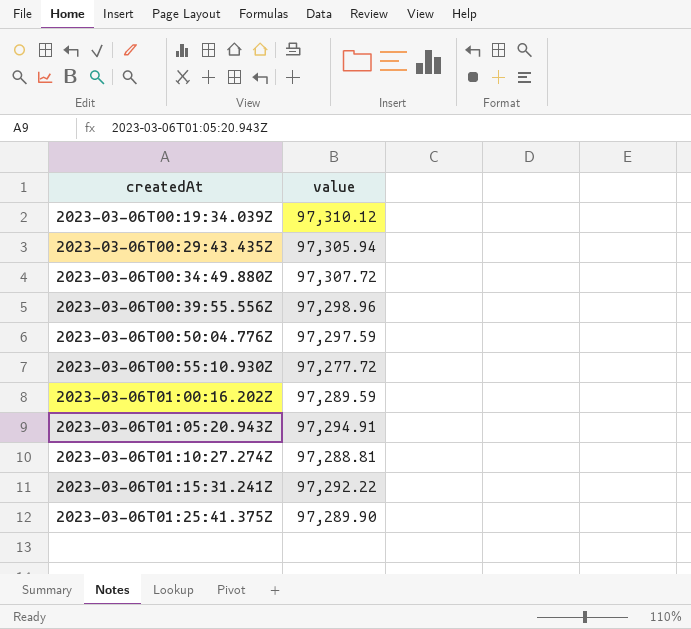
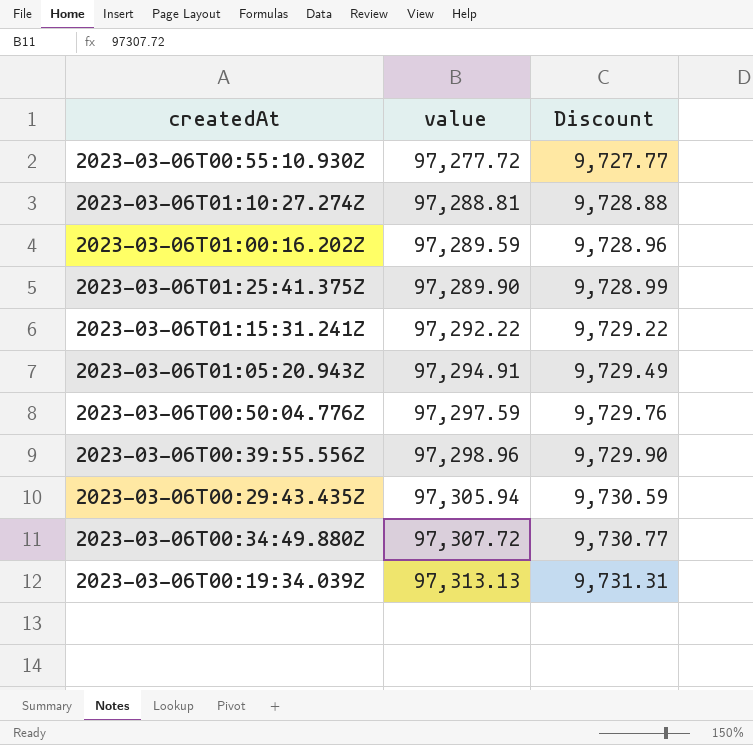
row order: createdAt ascending -> value ascending
column Discount | formula: none -> [value] * 0.1
2023-03-06T00:19:34.039Z | value: 97,310.12 -> 97,313.13

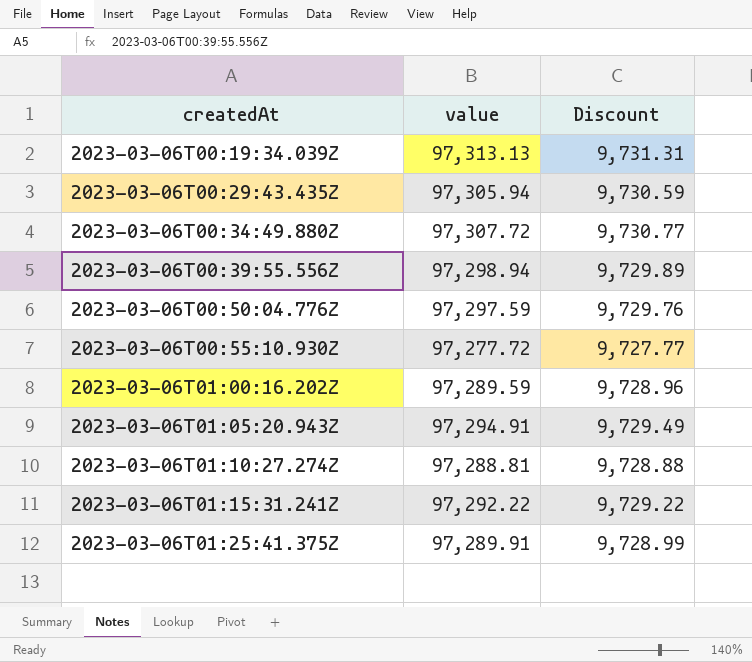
row order: value ascending -> createdAt ascending
2023-03-06T00:39:55.556Z | value: 97,298.96 -> 97,298.94
2023-03-06T00:39:55.556Z | Discount: 9,729.90 -> 9,729.89
2023-03-06T01:25:41.375Z | value: 97,289.90 -> 97,289.91

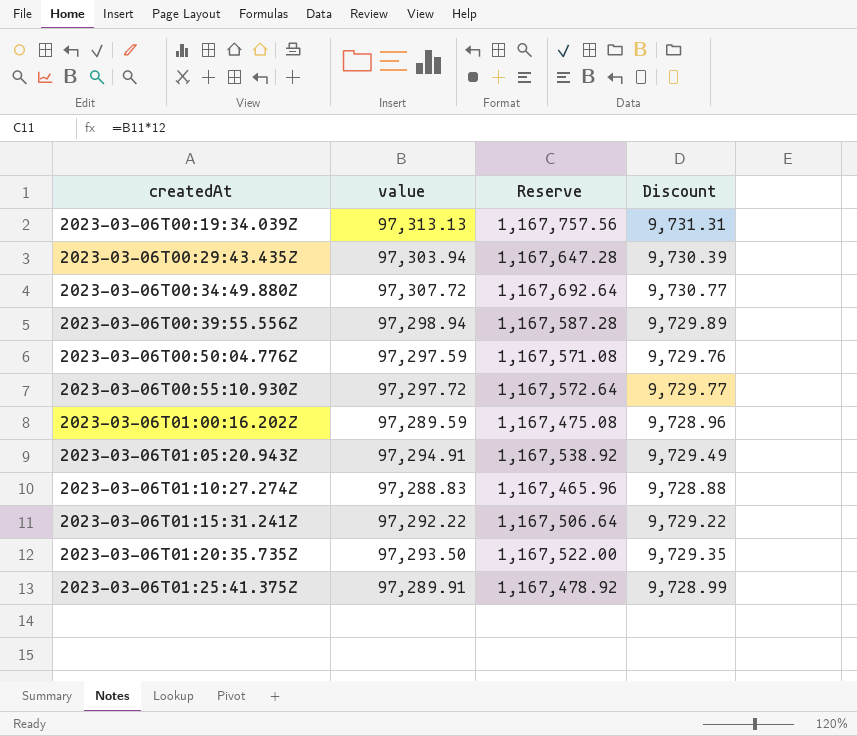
column Reserve | formula: none -> [value] * 12
2023-03-06T00:29:43.435Z | value: 97,305.94 -> 97,303.94
2023-03-06T00:29:43.435Z | Discount: 9,730.59 -> 9,730.39
2023-03-06T00:55:10.930Z | value: 97,277.72 -> 97,297.72
2023-03-06T00:55:10.930Z | Discount: 9,727.77 -> 9,729.77
2023-03-06T01:10:27.274Z | value: 97,288.81 -> 97,288.83
row 2023-03-06T01:20:35.735Z: none -> 97,293.50 | 1,167,522.00 | 9,729.35

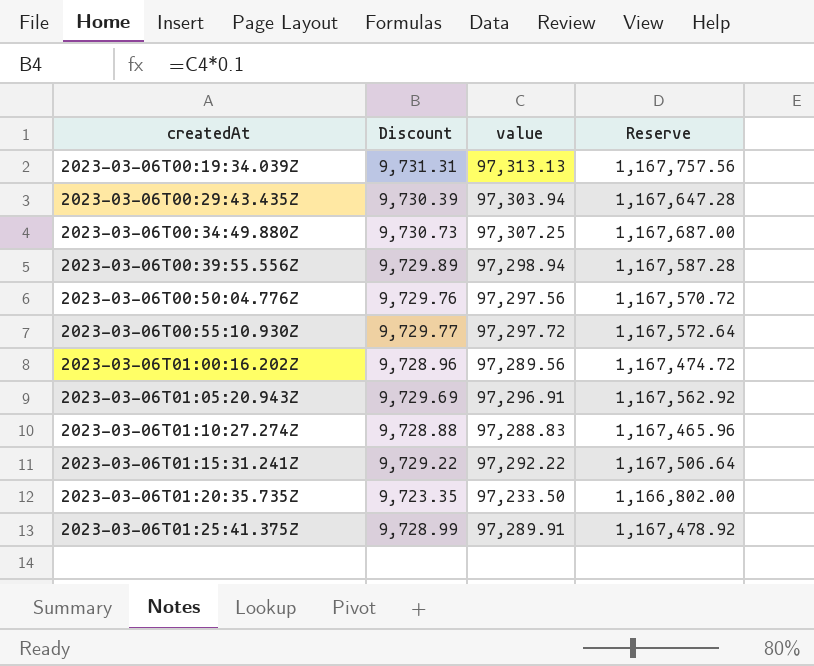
column Discount | position: 4 -> 2
2023-03-06T00:34:49.880Z | Discount: 9,730.77 -> 9,730.73
2023-03-06T00:34:49.880Z | value: 97,307.72 -> 97,307.25
2023-03-06T00:34:49.880Z | Reserve: 1,167,692.64 -> 1,167,687.00
2023-03-06T00:50:04.776Z | value: 97,297.59 -> 97,297.56
2023-03-06T00:50:04.776Z | Reserve: 1,167,571.08 -> 1,167,570.72
2023-03-06T01:00:16.202Z | value: 97,289.59 -> 97,289.56
2023-03-06T01:00:16.202Z | Reserve: 1,167,475.08 -> 1,167,474.72
2023-03-06T01:05:20.943Z | Discount: 9,729.49 -> 9,729.69
2023-03-06T01:05:20.943Z | value: 97,294.91 -> 97,296.91
2023-03-06T01:05:20.943Z | Reserve: 1,167,538.92 -> 1,167,562.92
2023-03-06T01:20:35.735Z | Discount: 9,729.35 -> 9,723.35
2023-03-06T01:20:35.735Z | value: 97,293.50 -> 97,233.50
2023-03-06T01:20:35.735Z | Reserve: 1,167,522.00 -> 1,166,802.00

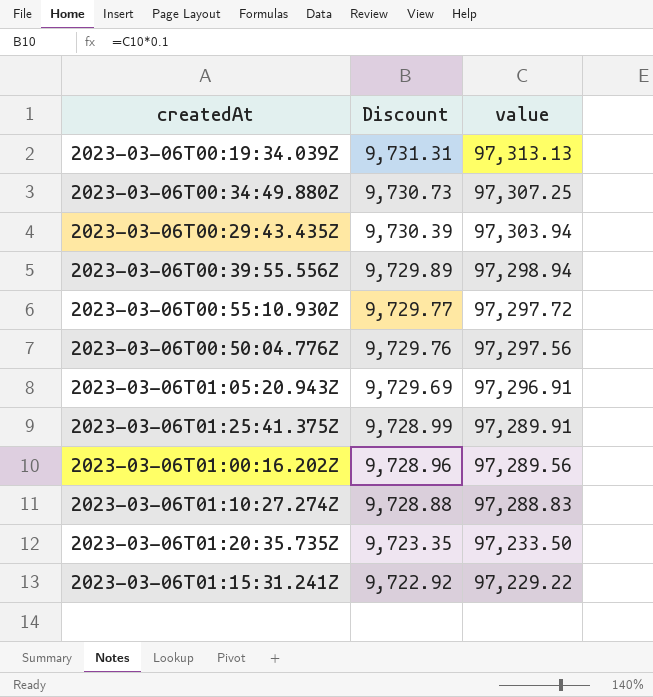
row order: createdAt ascending -> Discount descending
column Reserve | formula: [value] * 12 -> none
2023-03-06T01:15:31.241Z | Discount: 9,729.22 -> 9,722.92
2023-03-06T01:15:31.241Z | value: 97,292.22 -> 97,229.22

